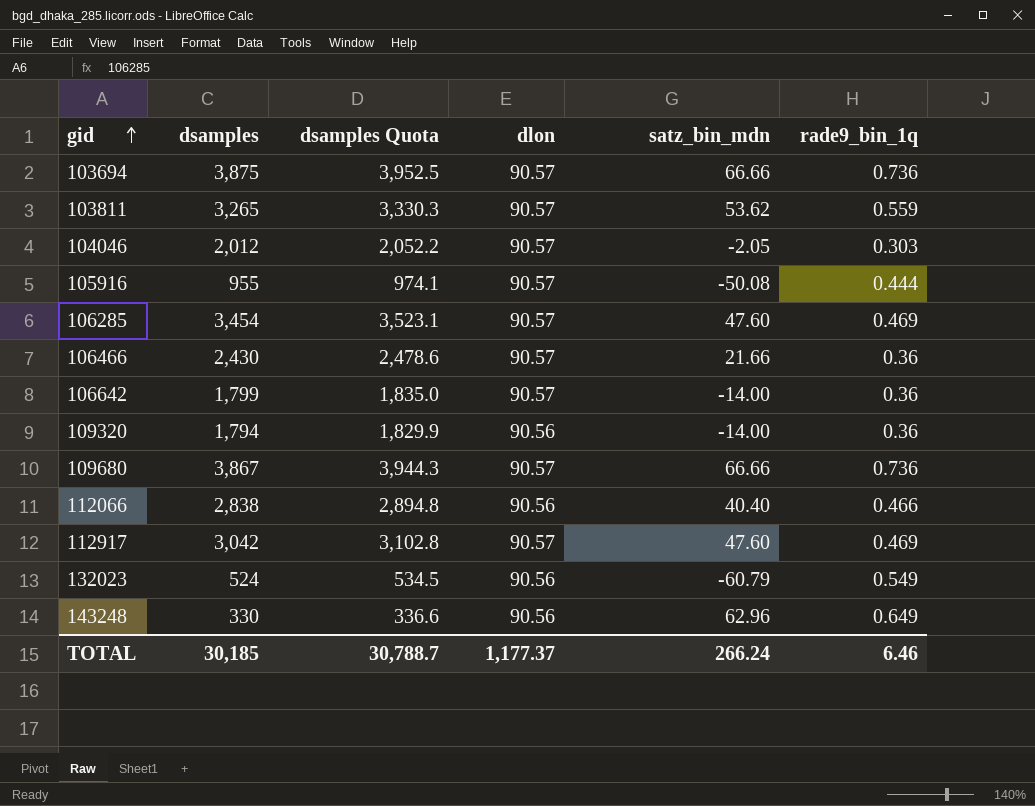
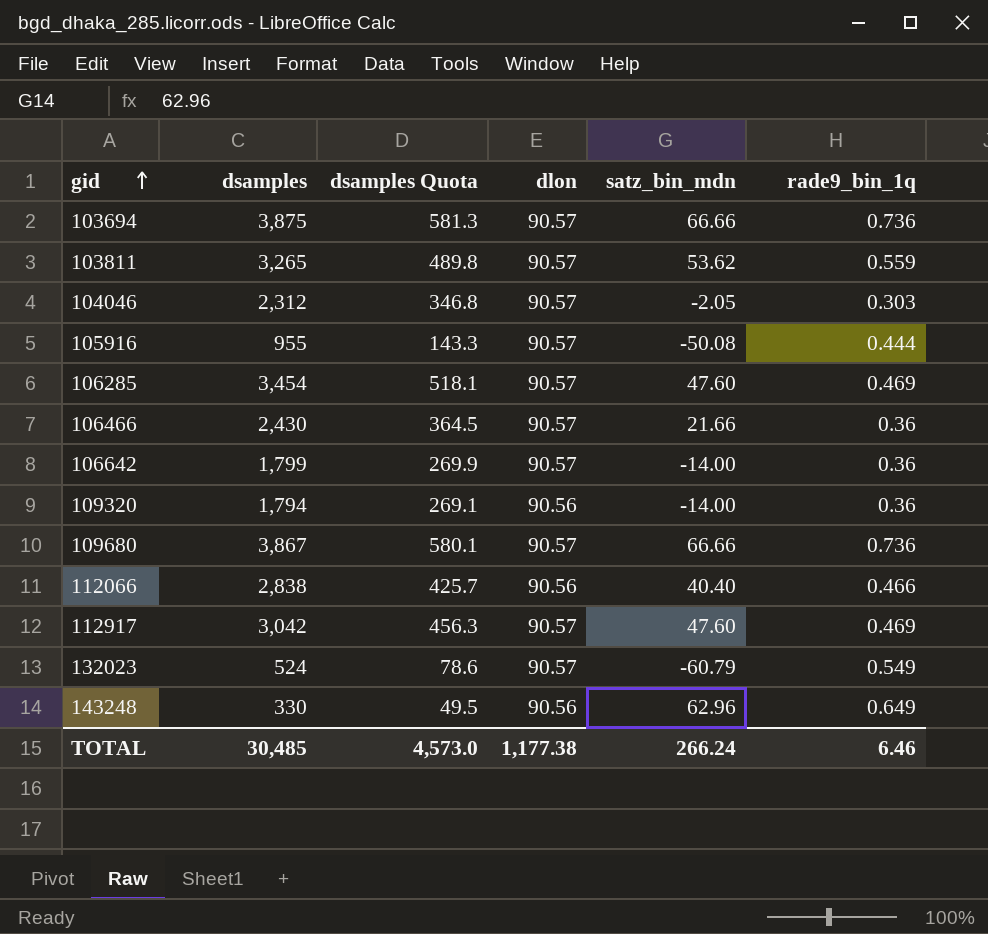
column dsamples Quota | formula: [dsamples] * 1.02 -> [dsamples] * 0.15
104046 | dsamples: 2,012 -> 2,312
132023 | dlon: 90.56 -> 90.57
TOTAL | dsamples: 30,185 -> 30,485
TOTAL | dsamples Quota: 30,788.7 -> 4,573.0
TOTAL | dlon: 1,177.37 -> 1,177.38

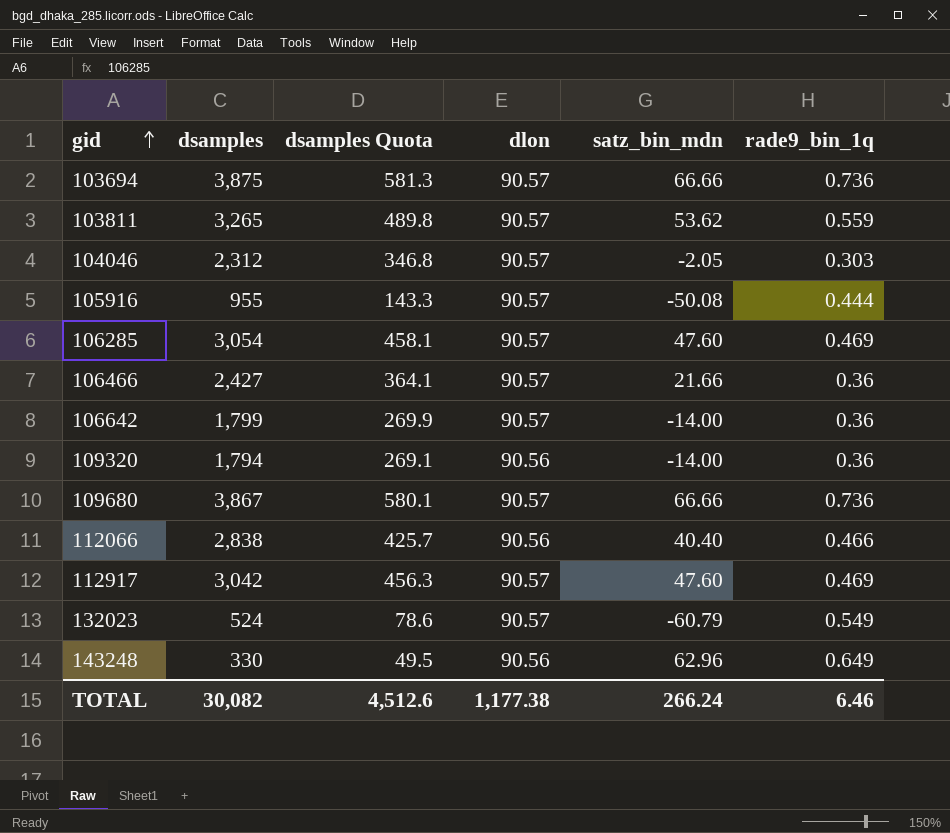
106285 | dsamples: 3,454 -> 3,054
106285 | dsamples Quota: 518.1 -> 458.1
106466 | dsamples: 2,430 -> 2,427
106466 | dsamples Quota: 364.5 -> 364.1
TOTAL | dsamples: 30,485 -> 30,082
TOTAL | dsamples Quota: 4,573.0 -> 4,512.6

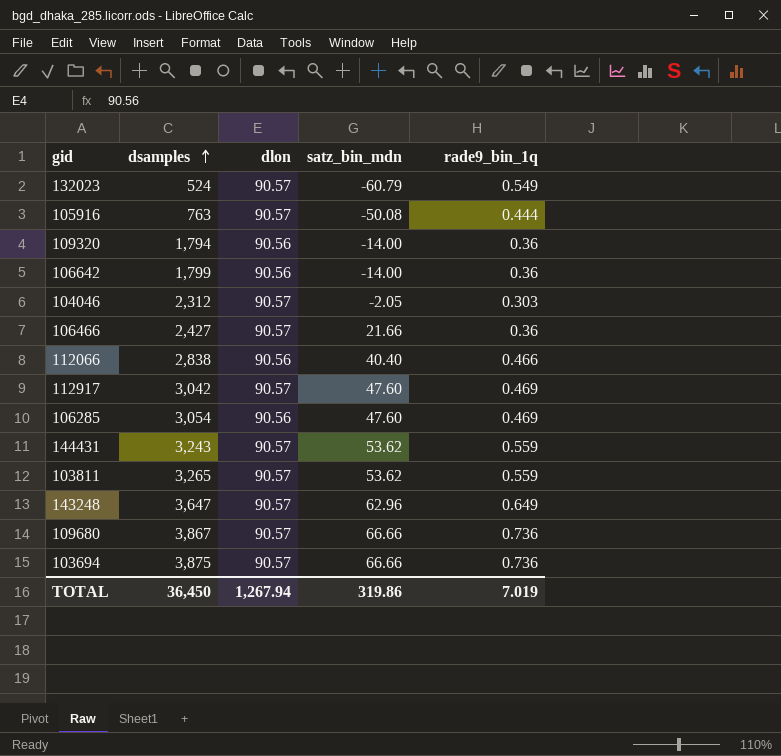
row order: gid ascending -> dsamples ascending
column dsamples Quota | formula: [dsamples] * 0.15 -> none
105916 | dsamples: 955 -> 763
106642 | dlon: 90.57 -> 90.56
106285 | dlon: 90.57 -> 90.56
row 144431: none -> 3,243 | 90.57 | 53.62 | 0.559
143248 | dsamples: 330 -> 3,647
143248 | dlon: 90.56 -> 90.57
TOTAL | dsamples: 30,082 -> 36,450
TOTAL | dlon: 1,177.38 -> 1,267.94
TOTAL | satz_bin_mdn: 266.24 -> 319.86
TOTAL | rade9_bin_1q: 6.46 -> 7.019

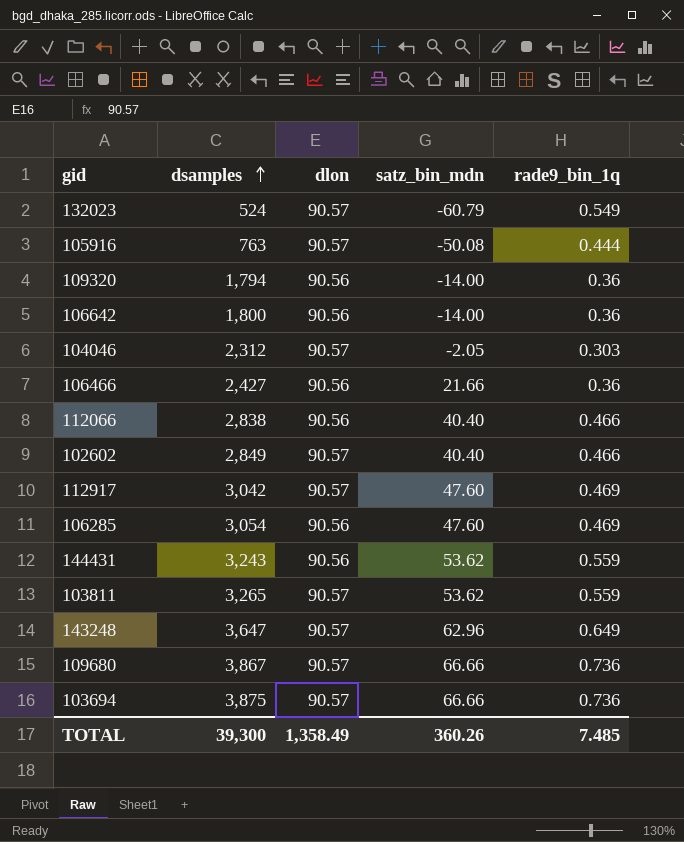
106642 | dsamples: 1,799 -> 1,800
106466 | dlon: 90.57 -> 90.56
row 102602: none -> 2,849 | 90.57 | 40.40 | 0.466
144431 | dlon: 90.57 -> 90.56
TOTAL | dsamples: 36,450 -> 39,300
TOTAL | dlon: 1,267.94 -> 1,358.49
TOTAL | satz_bin_mdn: 319.86 -> 360.26
TOTAL | rade9_bin_1q: 7.019 -> 7.485

